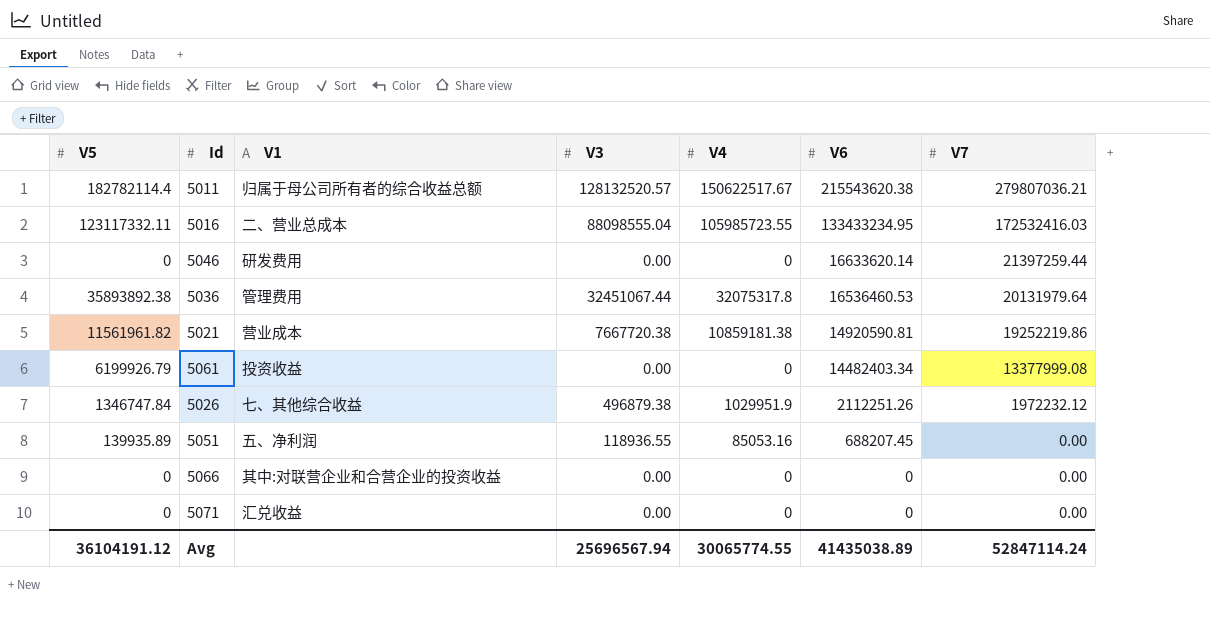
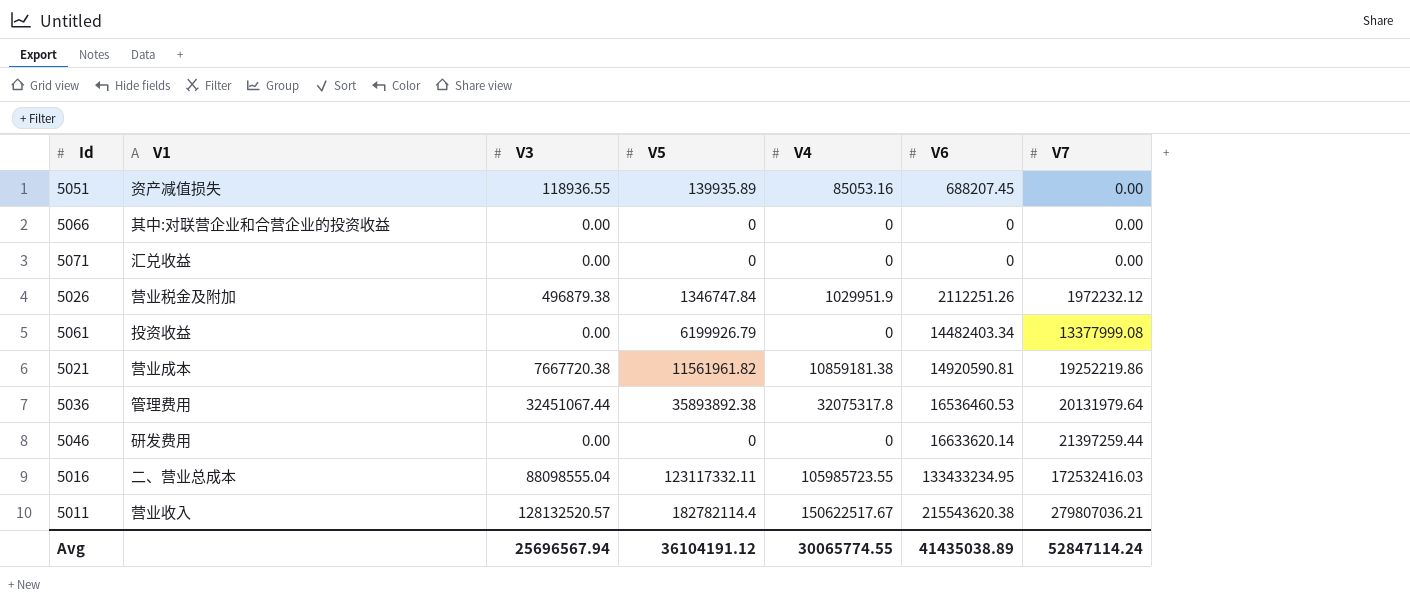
row order: V6 descending -> V7 ascending
column V5 | position: 1 -> 4
5051 | V1: 五、净利润 -> 资产减值损失
5026 | V1: 七、其他综合收益 -> 营业税金及附加
5011 | V1: 归属于母公司所有者的综合收益总额 -> 营业收入

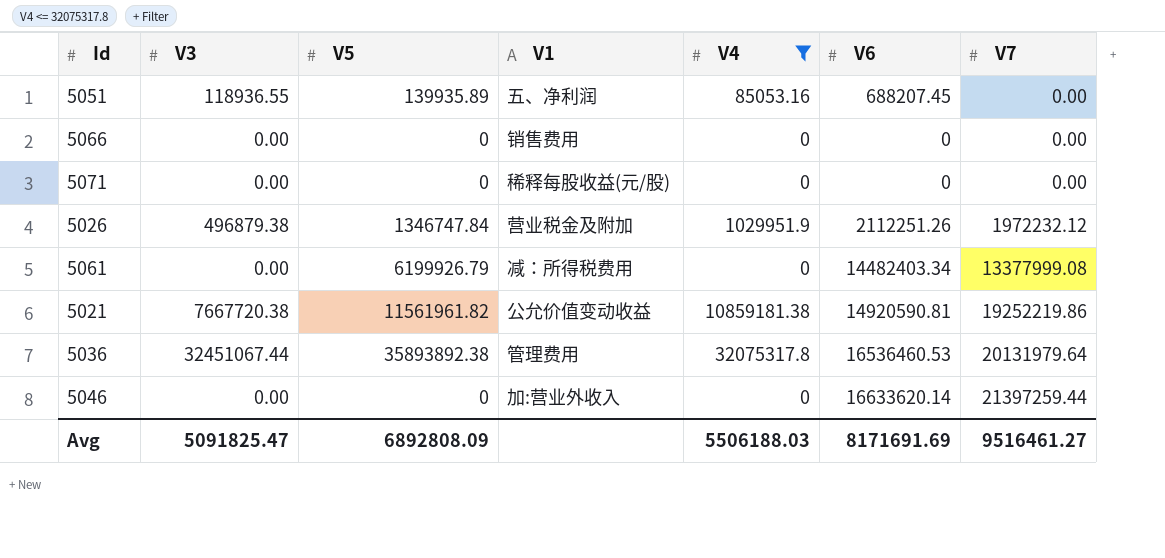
filter: none -> V4 <= 32075317.8
column V1 | position: 2 -> 4
5051 | V1: 资产减值损失 -> 五、净利润
5066 | V1: 其中:对联营企业和合营企业的投资收益 -> 销售费用
5071 | V1: 汇兑收益 -> 稀释每股收益(元/股)
5061 | V1: 投资收益 -> 减：所得税费用
5021 | V1: 营业成本 -> 公允价值变动收益
5046 | V1: 研发费用 -> 加:营业外收入
Avg | V3: 25696567.94 -> 5091825.47
Avg | V5: 36104191.12 -> 6892808.09
Avg | V4: 30065774.55 -> 5506188.03
Avg | V6: 41435038.89 -> 8171691.69
Avg | V7: 52847114.24 -> 9516461.27

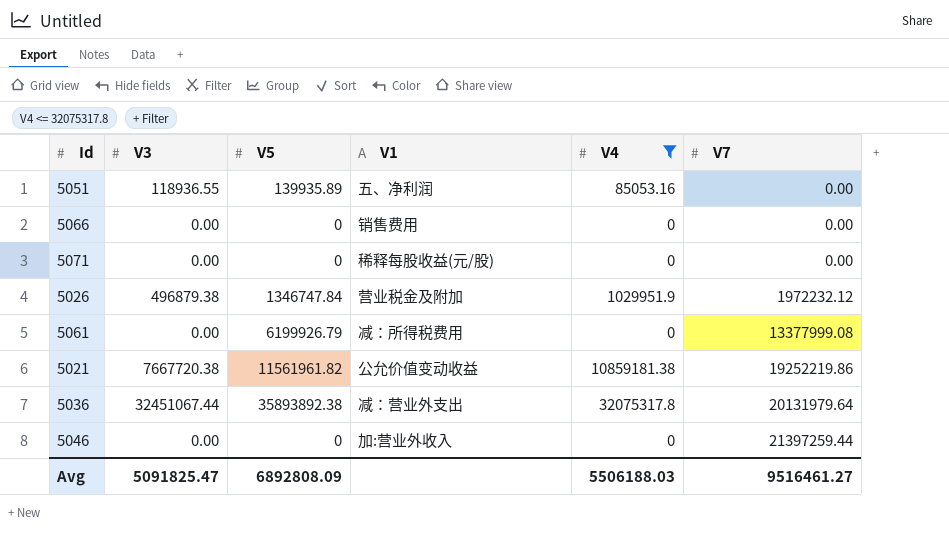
column V6 | position: 6 -> none
5036 | V1: 管理费用 -> 减：营业外支出

